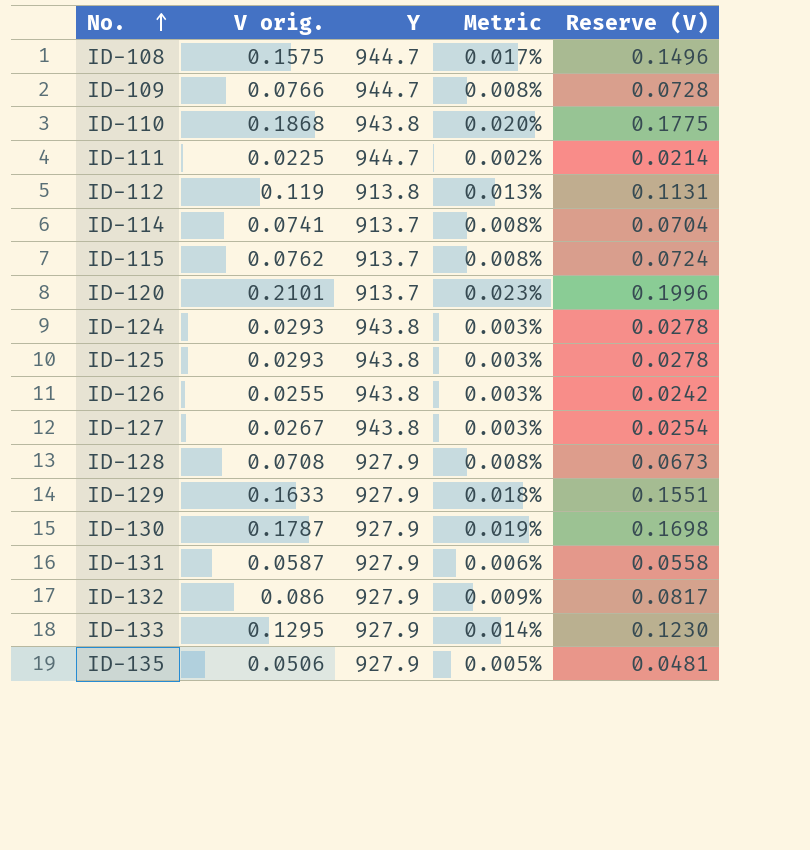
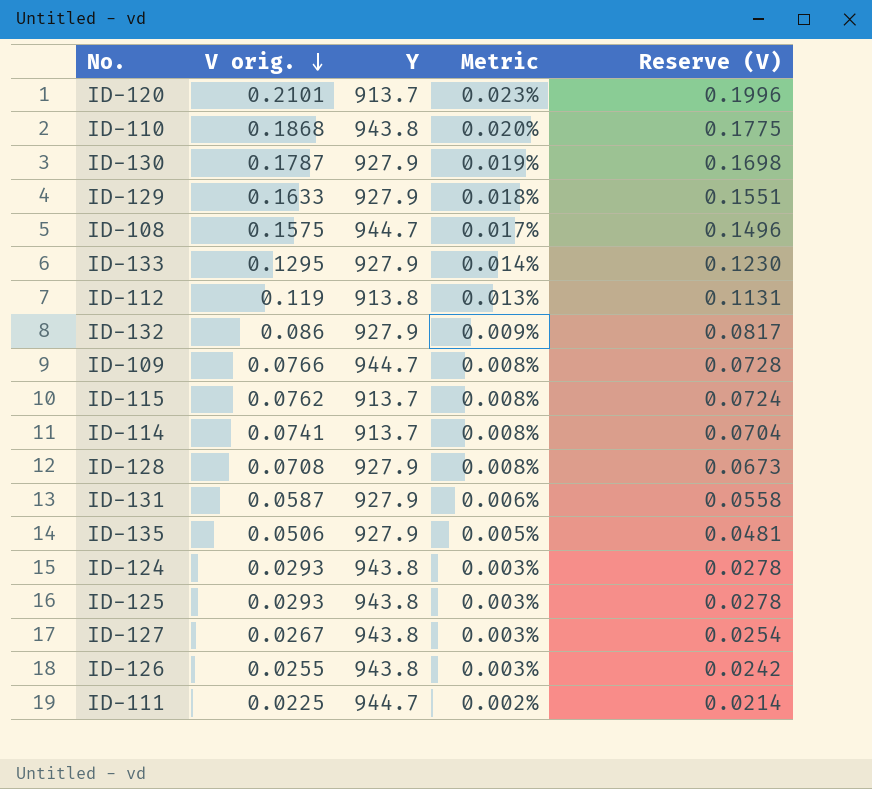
row order: No. ascending -> V orig. descending

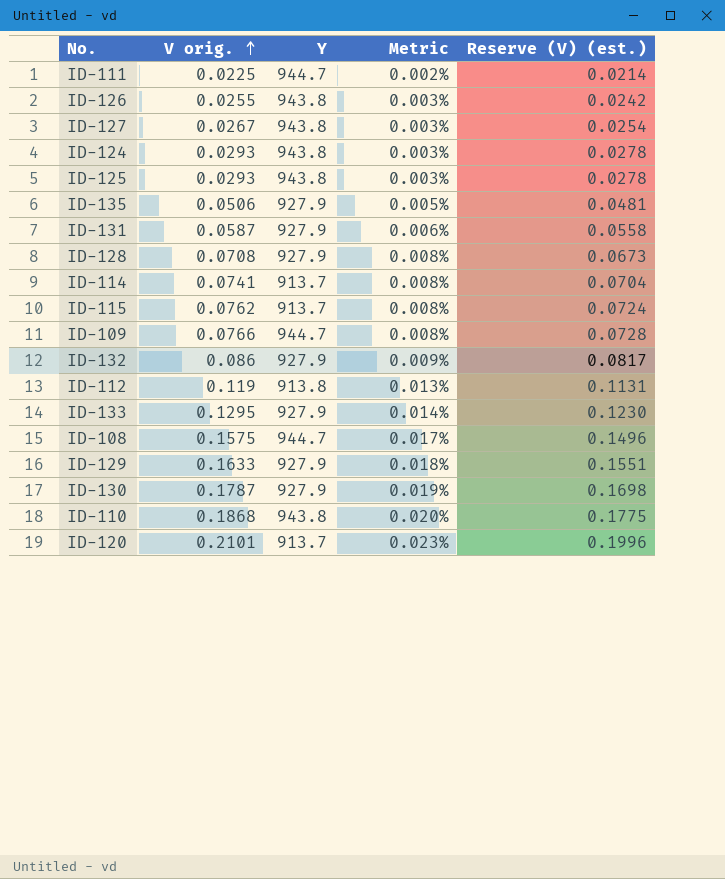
row order: V orig. descending -> V orig. ascending
column name: Reserve (V) -> Reserve (V) (est.)

